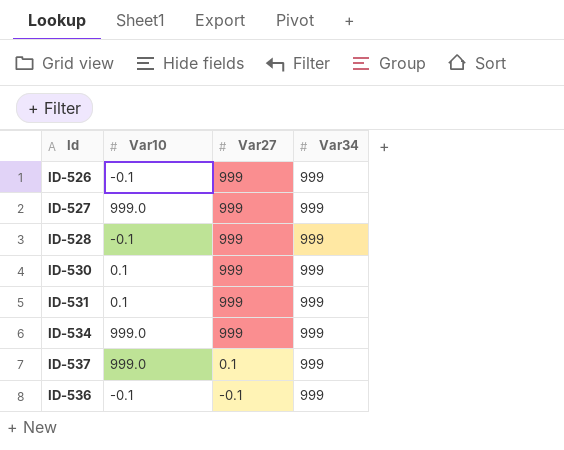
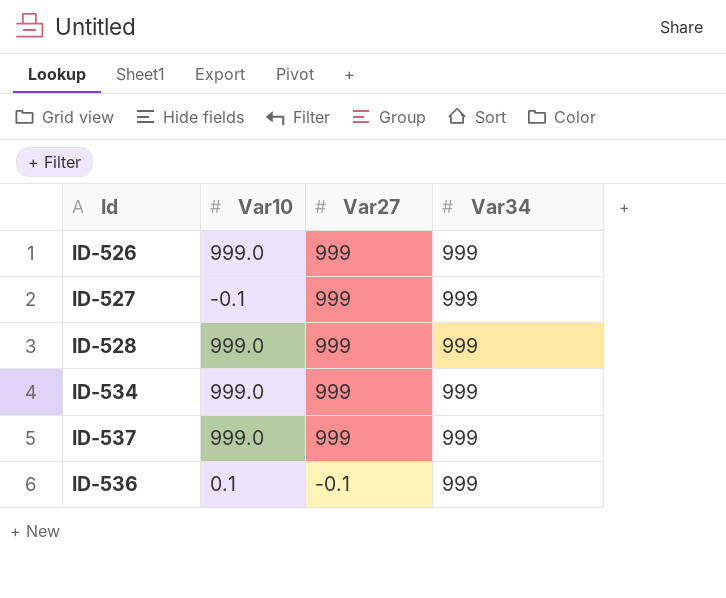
row ID-530: 0.1 | 999 | 999 -> none
row ID-531: 0.1 | 999 | 999 -> none
ID-526 | Var10: -0.1 -> 999.0
ID-527 | Var10: 999.0 -> -0.1
ID-528 | Var10: -0.1 -> 999.0
ID-537 | Var27: 0.1 -> 999
ID-536 | Var10: -0.1 -> 0.1

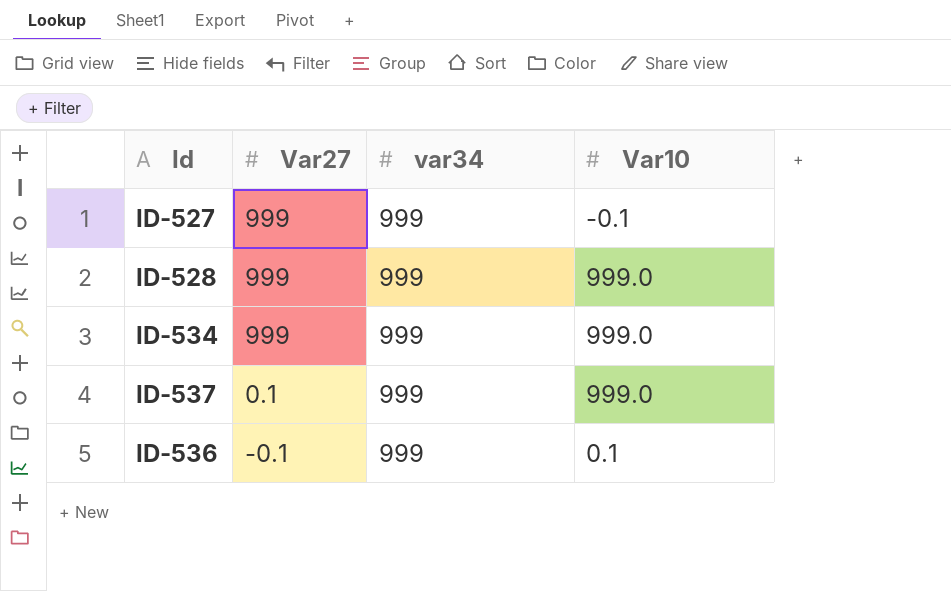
column name: Var34 -> var34
column Var10 | position: 2 -> 4
row ID-526: 999.0 | 999 | 999 -> none
ID-537 | Var27: 999 -> 0.1

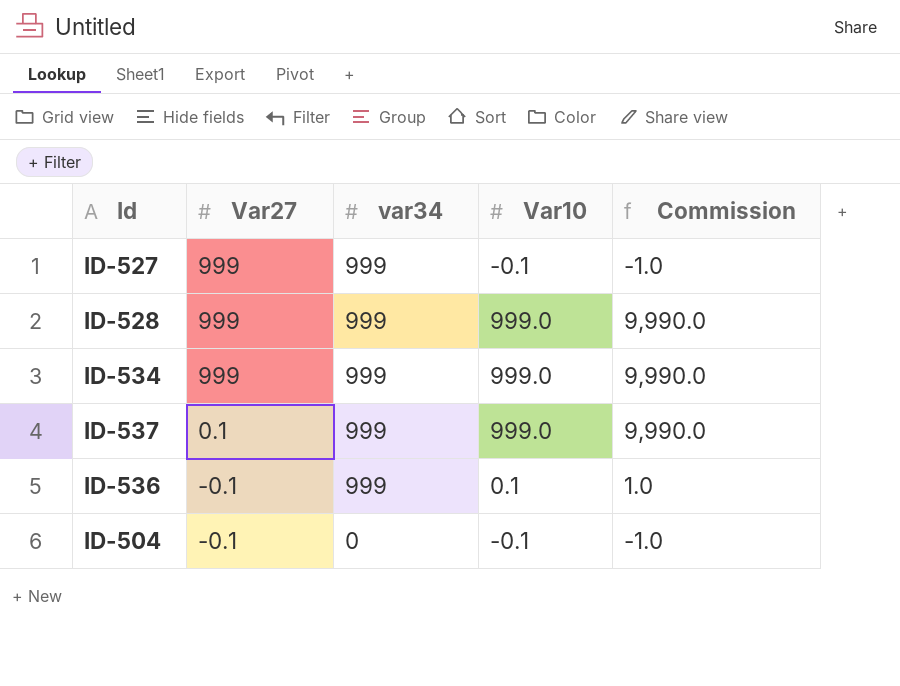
column Commission | formula: none -> [Var10] * 10
row ID-504: none -> -0.1 | 0 | -0.1 | -1.0

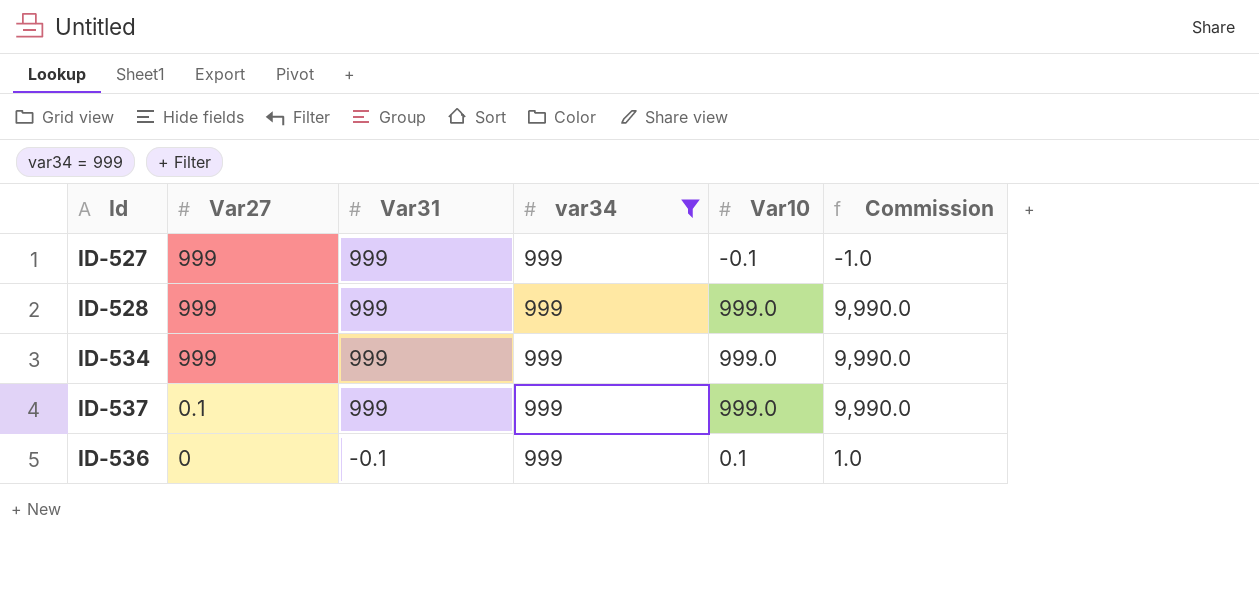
filter: none -> var34 = 999
column Var31 | position: none -> 3
ID-536 | Var27: -0.1 -> 0

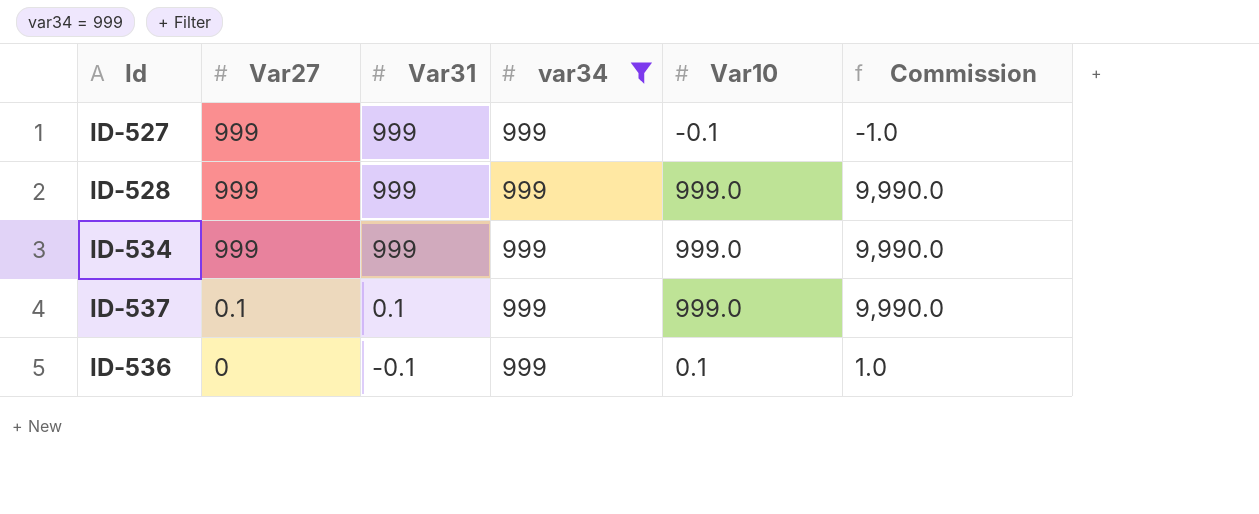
ID-537 | Var31: 999 -> 0.1

